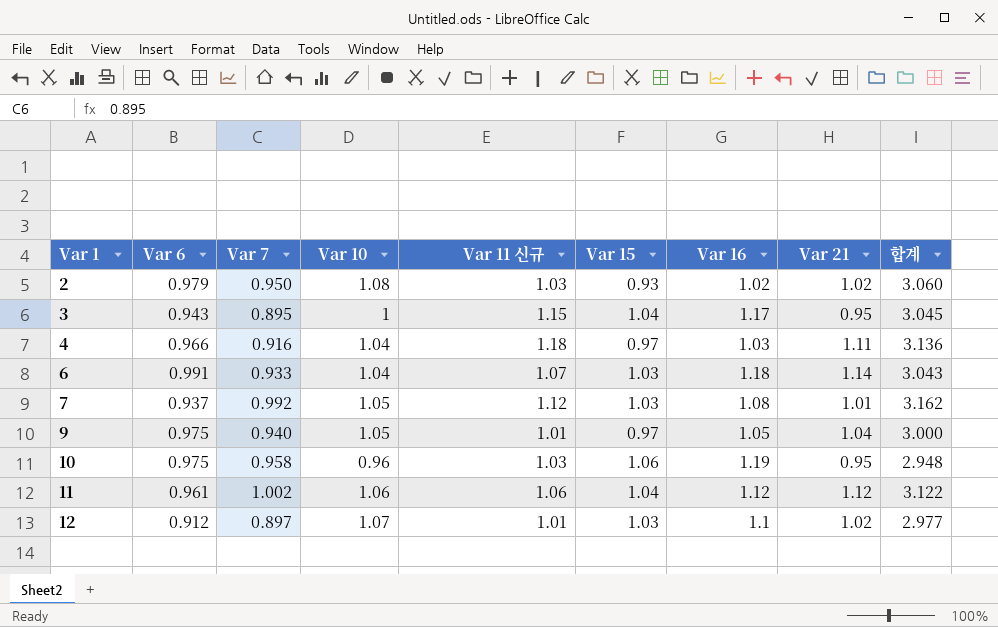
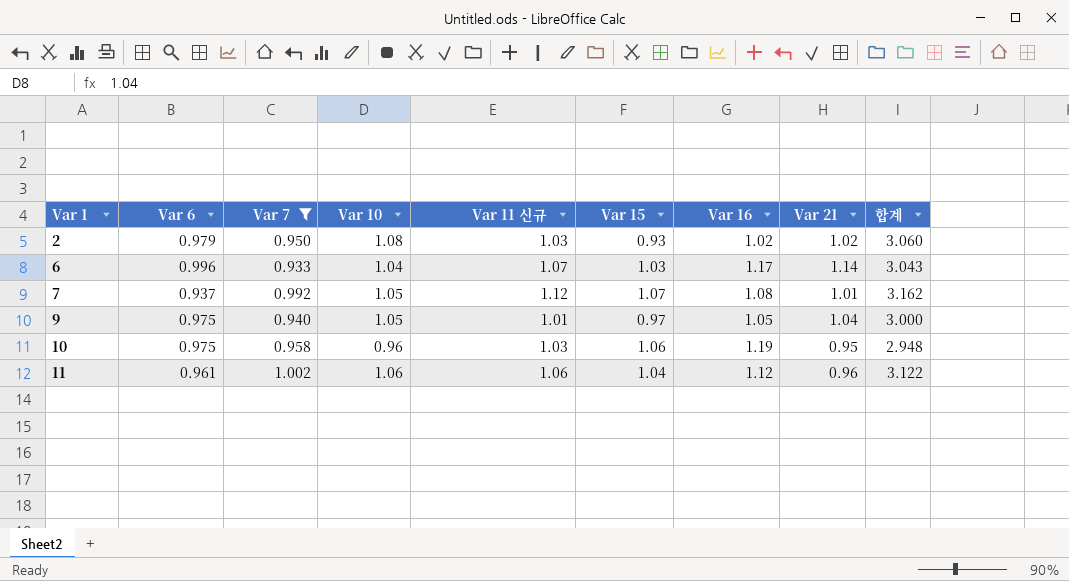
filter: none -> Var 7 >= 0.933
6 | Var 6: 0.991 -> 0.996
6 | Var 16: 1.18 -> 1.17
7 | Var 15: 1.03 -> 1.07
11 | Var 21: 1.12 -> 0.96

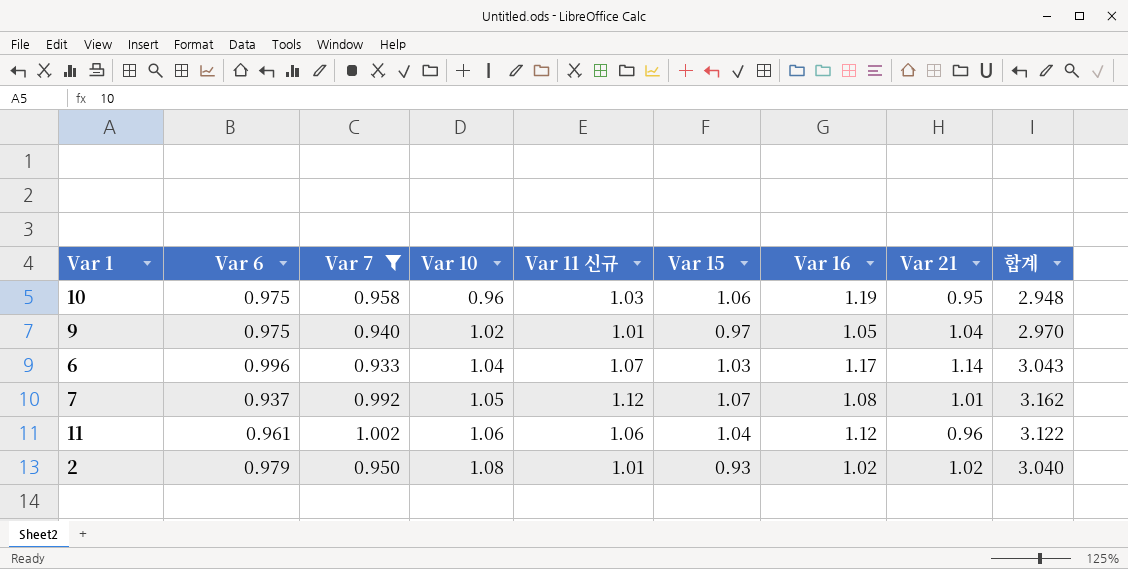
row order: Var 1 ascending -> Var 10 ascending
9 | Var 10: 1.05 -> 1.02
9 | 합계: 3.000 -> 2.970
2 | Var 11 신규: 1.03 -> 1.01
2 | 합계: 3.060 -> 3.040

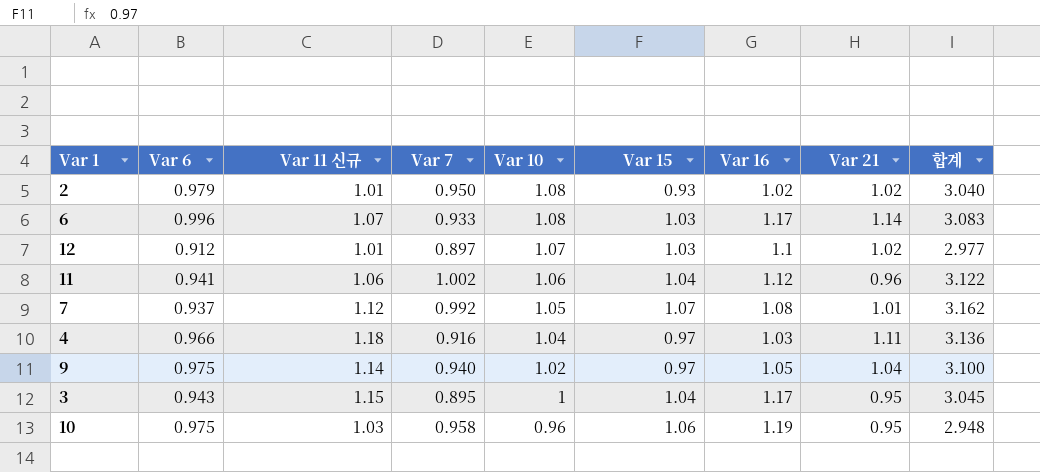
filter: Var 7 >= 0.933 -> none
row order: Var 10 ascending -> Var 10 descending
column Var 11 신규 | position: 5 -> 3
6 | Var 10: 1.04 -> 1.08
6 | 합계: 3.043 -> 3.083
11 | Var 6: 0.961 -> 0.941
9 | Var 11 신규: 1.01 -> 1.14
9 | 합계: 2.970 -> 3.100

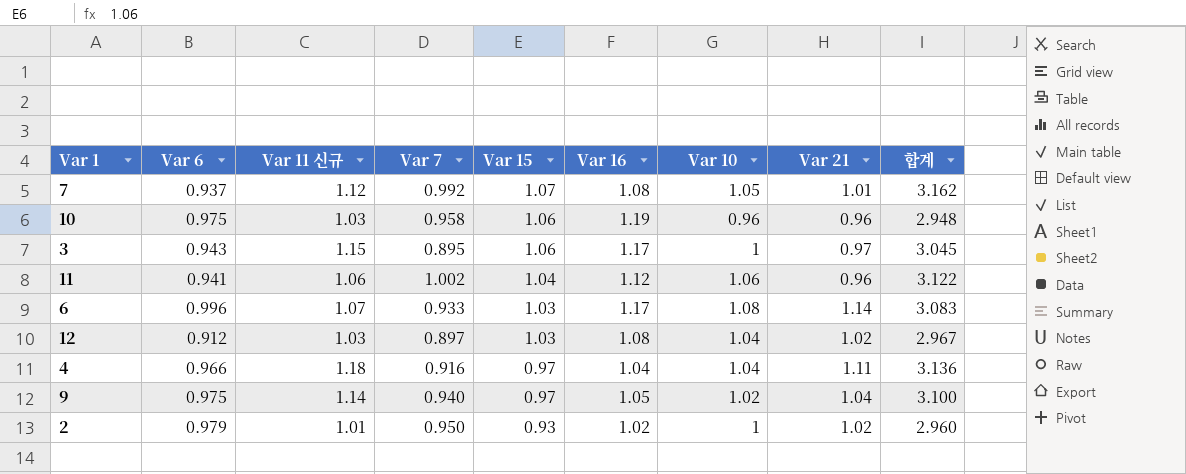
row order: Var 10 descending -> Var 15 descending
column Var 10 | position: 5 -> 7
10 | Var 21: 0.95 -> 0.96
3 | Var 15: 1.04 -> 1.06
3 | Var 21: 0.95 -> 0.97
12 | Var 11 신규: 1.01 -> 1.03
12 | Var 16: 1.1 -> 1.08
12 | Var 10: 1.07 -> 1.04
12 | 합계: 2.977 -> 2.967
4 | Var 16: 1.03 -> 1.04
2 | Var 10: 1.08 -> 1
2 | 합계: 3.040 -> 2.960

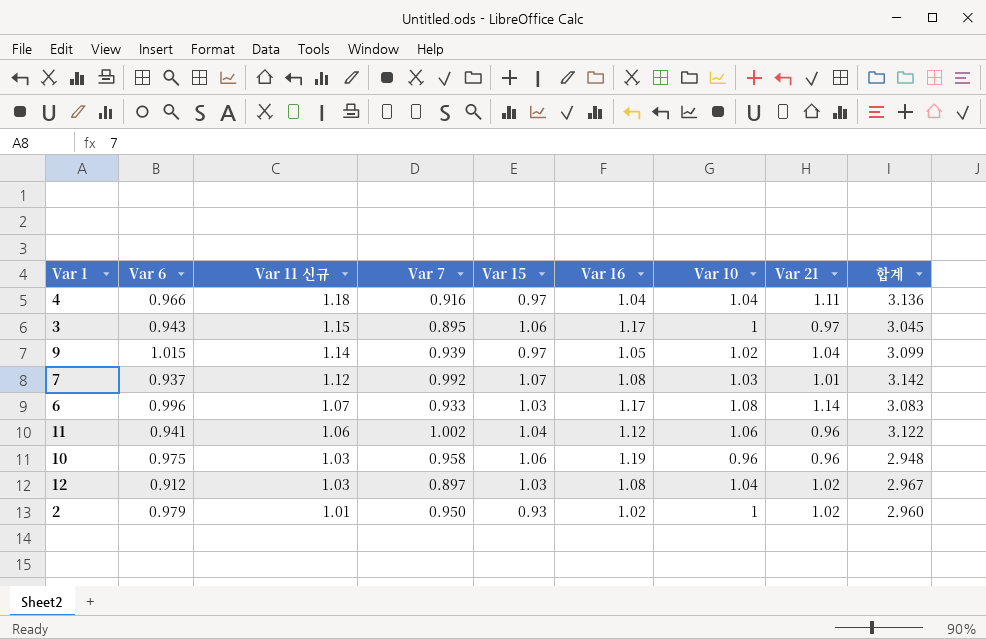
row order: Var 15 descending -> Var 11 신규 descending
9 | Var 6: 0.975 -> 1.015
9 | Var 7: 0.940 -> 0.939
9 | 합계: 3.100 -> 3.099
7 | Var 10: 1.05 -> 1.03
7 | 합계: 3.162 -> 3.142

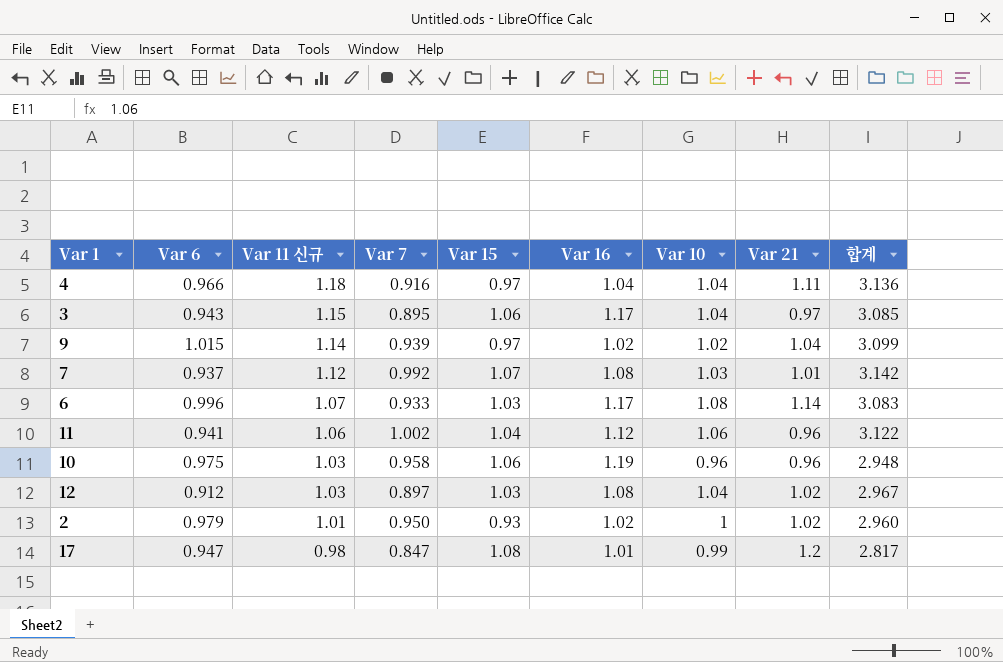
3 | Var 10: 1 -> 1.04
3 | 합계: 3.045 -> 3.085
9 | Var 16: 1.05 -> 1.02
row 17: none -> 0.947 | 0.98 | 0.847 | 1.08 | 1.01 | 0.99 | 1.2 | 2.817

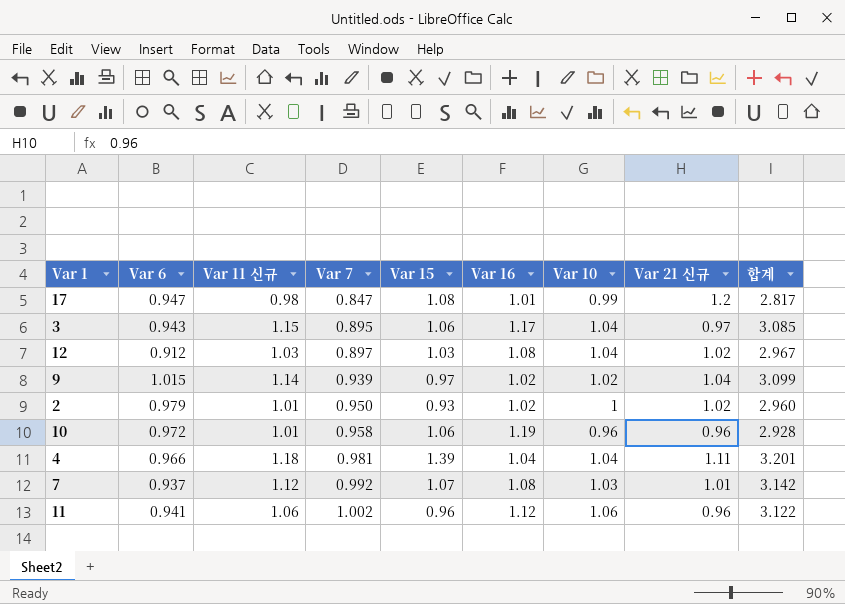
row order: Var 11 신규 descending -> Var 7 ascending
column name: Var 21 -> Var 21 신규
row 6: 0.996 | 1.07 | 0.933 | 1.03 | 1.17 | 1.08 | 1.14 | 3.083 -> none
10 | Var 6: 0.975 -> 0.972
10 | Var 11 신규: 1.03 -> 1.01
10 | 합계: 2.948 -> 2.928
4 | Var 7: 0.916 -> 0.981
4 | Var 15: 0.97 -> 1.39
4 | 합계: 3.136 -> 3.201
11 | Var 15: 1.04 -> 0.96

